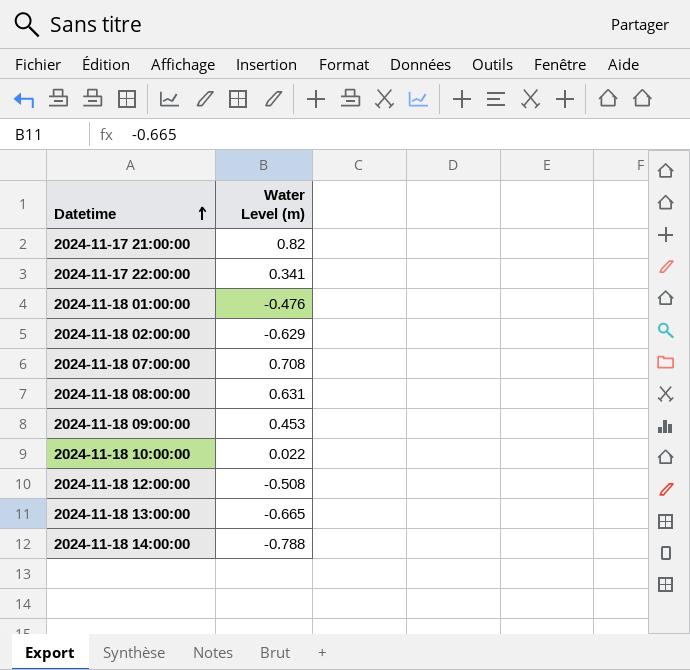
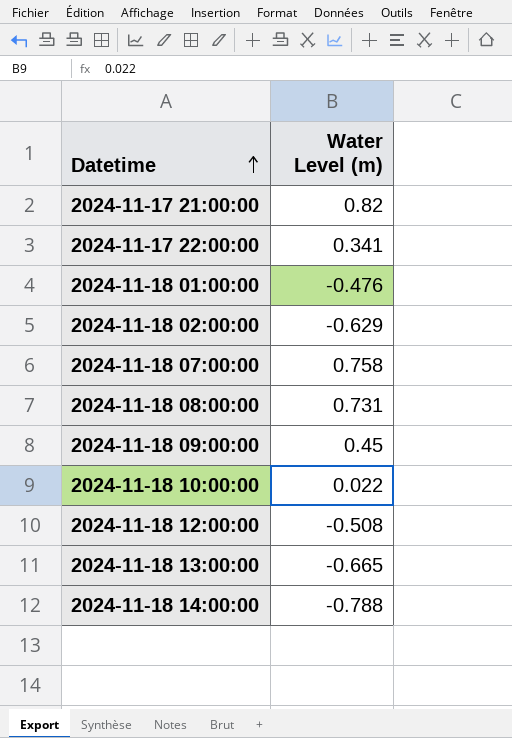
2024-11-18 07:00:00 | Water Level (m): 0.708 -> 0.758
2024-11-18 08:00:00 | Water Level (m): 0.631 -> 0.731
2024-11-18 09:00:00 | Water Level (m): 0.453 -> 0.45

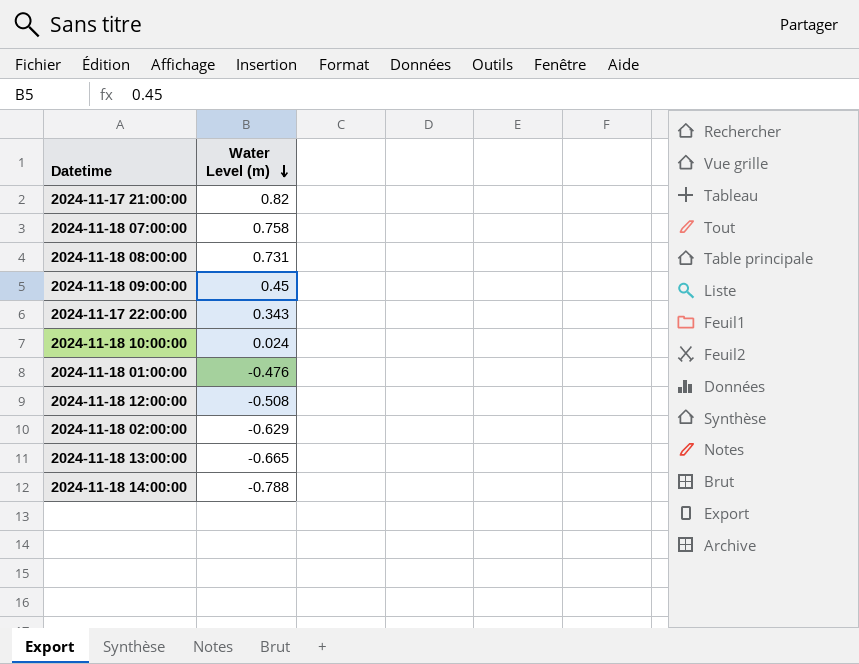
row order: Datetime ascending -> Water Level (m) descending
2024-11-17 22:00:00 | Water Level (m): 0.341 -> 0.343
2024-11-18 10:00:00 | Water Level (m): 0.022 -> 0.024

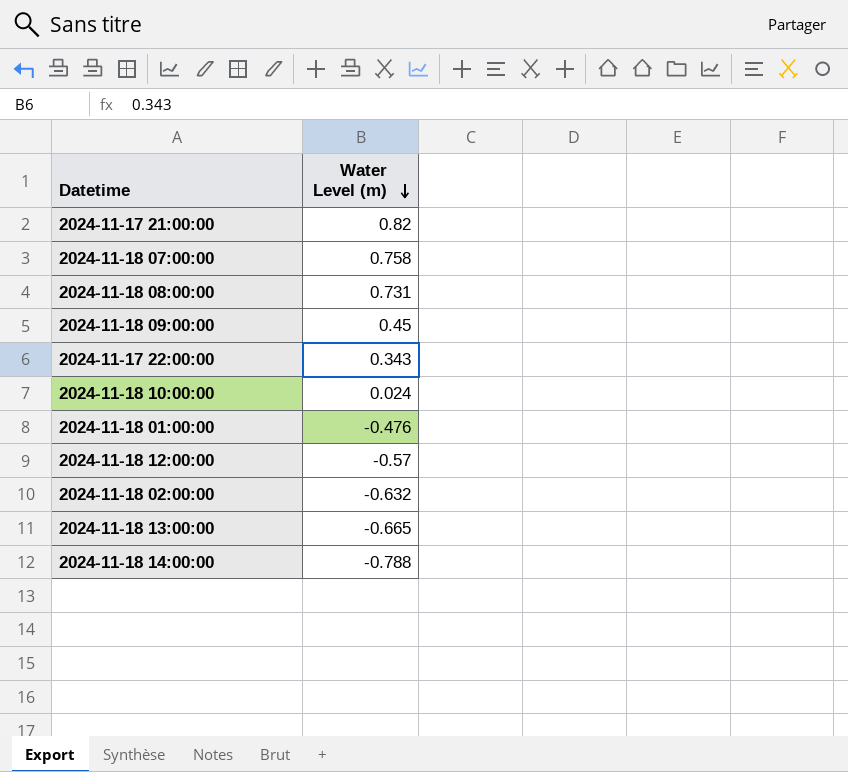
2024-11-18 12:00:00 | Water Level (m): -0.508 -> -0.57
2024-11-18 02:00:00 | Water Level (m): -0.629 -> -0.632

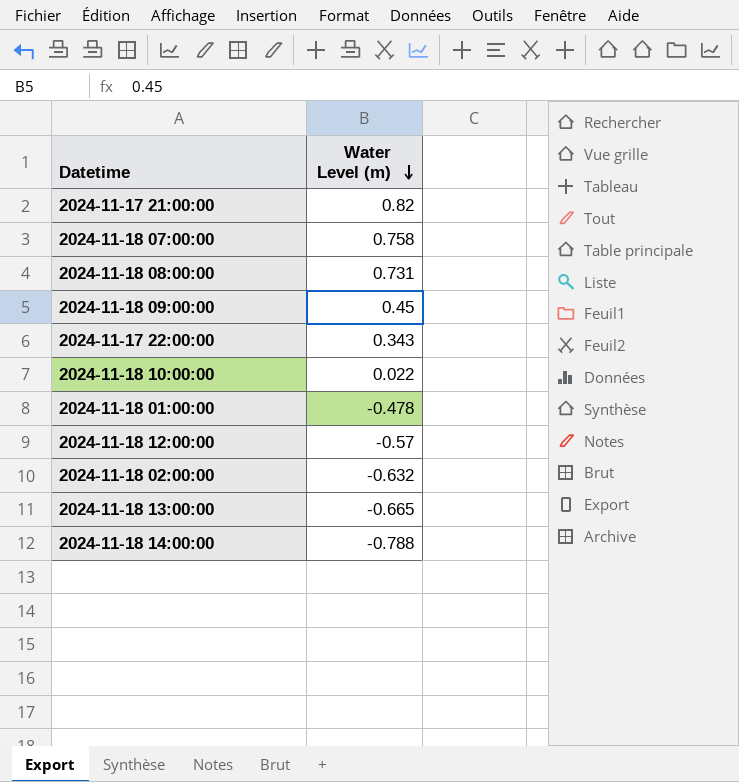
2024-11-18 10:00:00 | Water Level (m): 0.024 -> 0.022
2024-11-18 01:00:00 | Water Level (m): -0.476 -> -0.478

